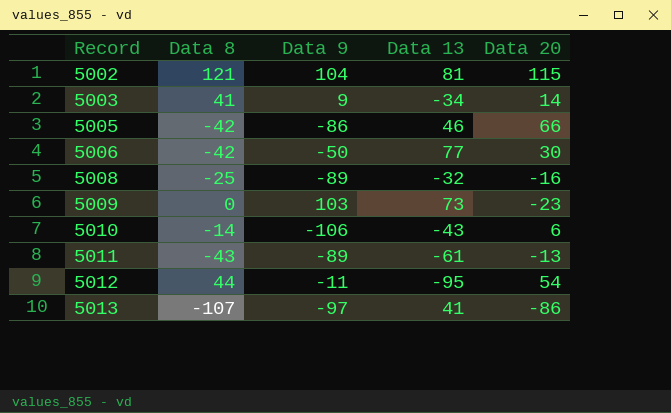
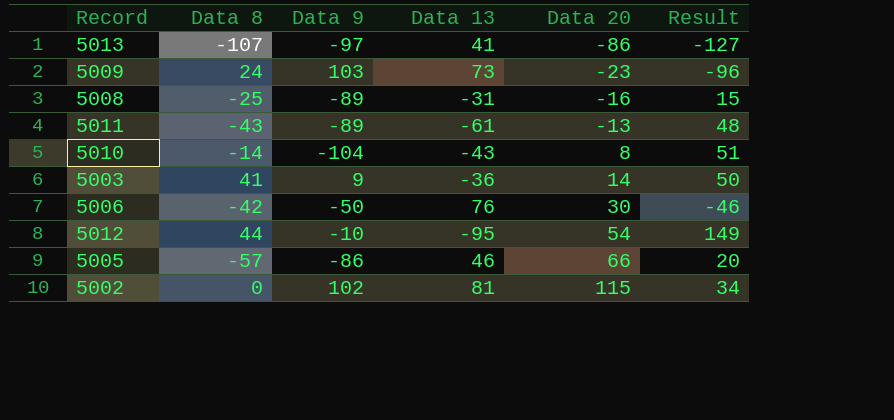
row order: Record ascending -> Data 20 ascending
column Result | formula: none -> [Data 20] - [Data 13]
5009 | Data 8: 0 -> 24
5008 | Data 13: -32 -> -31
5010 | Data 9: -106 -> -104
5010 | Data 20: 6 -> 8
5003 | Data 13: -34 -> -36
5006 | Data 13: 77 -> 76
5012 | Data 9: -11 -> -10
5005 | Data 8: -42 -> -57
5002 | Data 8: 121 -> 0
5002 | Data 9: 104 -> 102

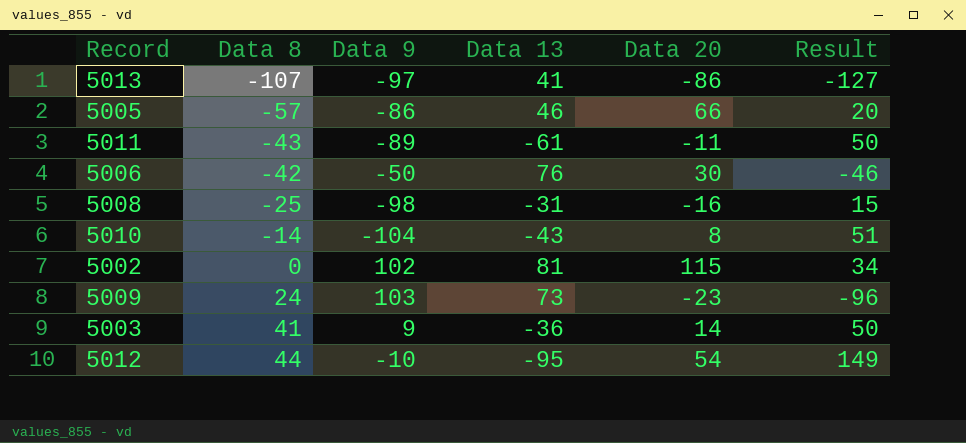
row order: Data 20 ascending -> Data 8 ascending
5011 | Data 20: -13 -> -11
5011 | Result: 48 -> 50
5008 | Data 9: -89 -> -98

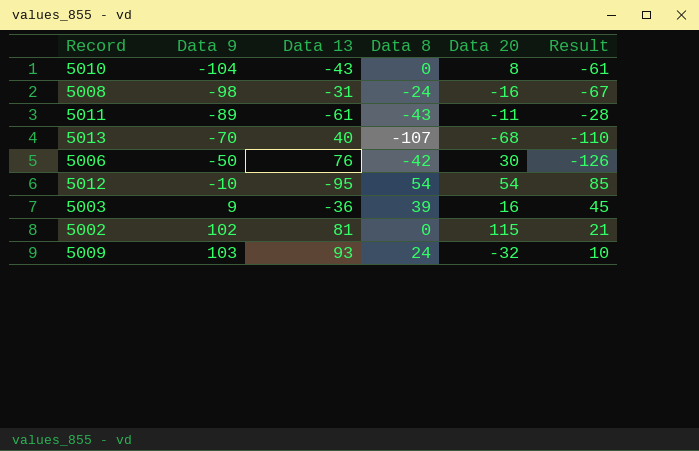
row order: Data 8 ascending -> Data 9 ascending
column Data 8 | position: 2 -> 4
column Result | formula: [Data 20] - [Data 13] -> [Data 9] - [Data 13]
row 5005: -57 | -86 | 46 | 66 | 20 -> none
5010 | Data 8: -14 -> 0
5008 | Data 8: -25 -> -24
5013 | Data 9: -97 -> -70
5013 | Data 13: 41 -> 40
5013 | Data 20: -86 -> -68
5012 | Data 8: 44 -> 54
5003 | Data 8: 41 -> 39
5003 | Data 20: 14 -> 16
5009 | Data 13: 73 -> 93
5009 | Data 20: -23 -> -32

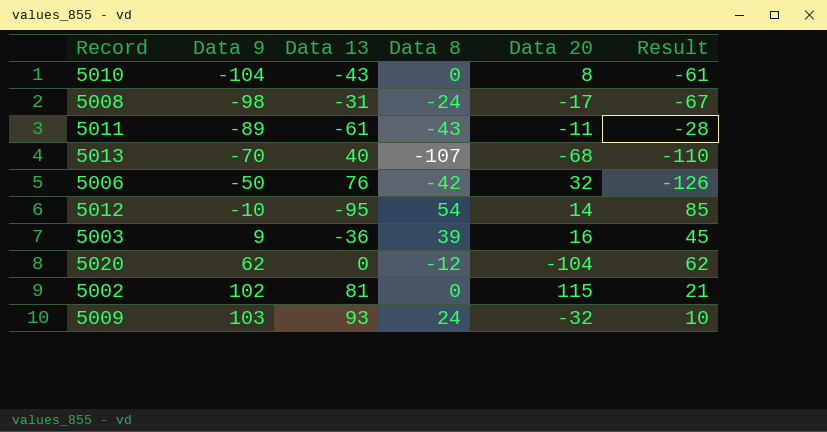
5008 | Data 20: -16 -> -17
5006 | Data 20: 30 -> 32
5012 | Data 20: 54 -> 14
row 5020: none -> 62 | 0 | -12 | -104 | 62

